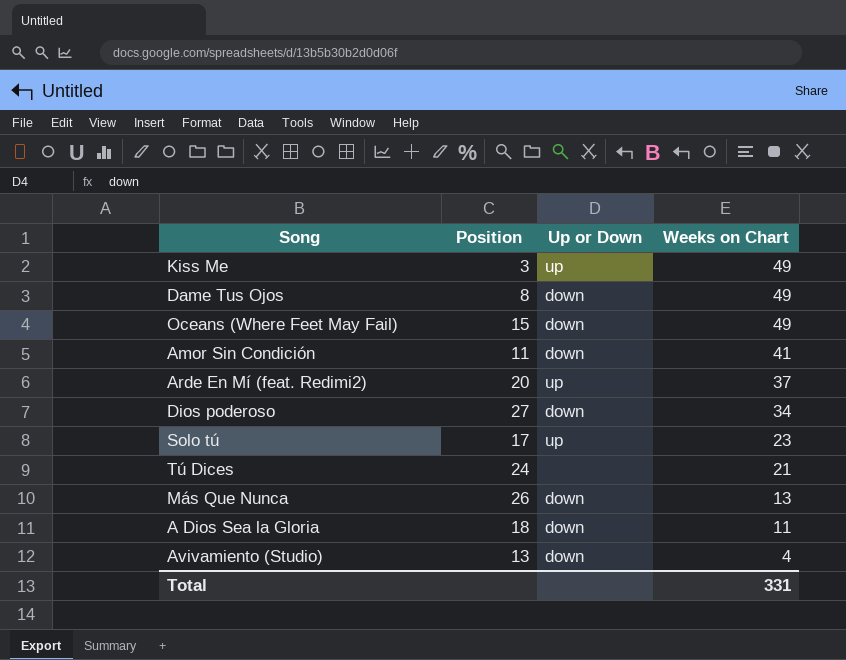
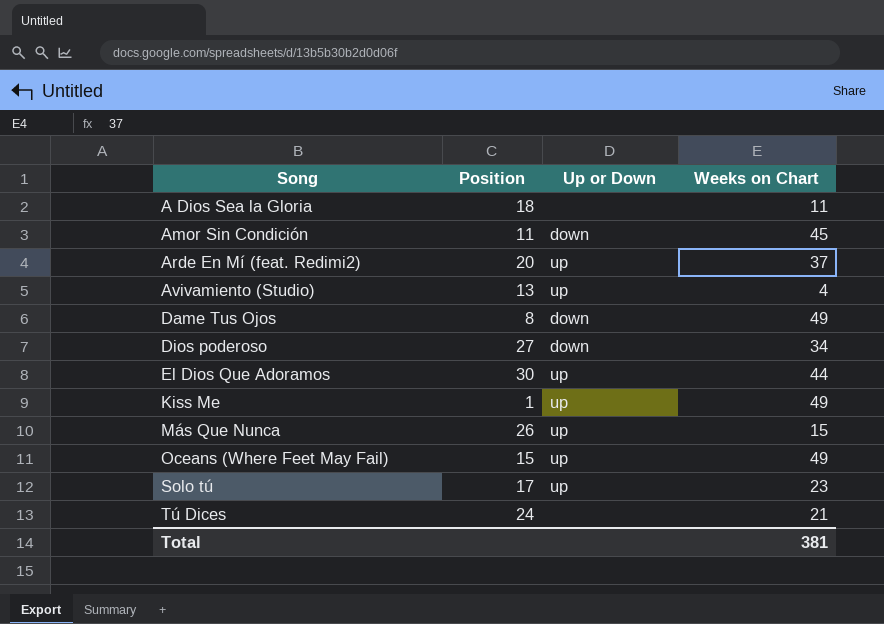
row order: Weeks on Chart descending -> Song ascending
A Dios Sea la Gloria | Up or Down: down -> none
Amor Sin Condición | Weeks on Chart: 41 -> 45
Avivamiento (Studio) | Up or Down: down -> up
row El Dios Que Adoramos: none -> 30 | up | 44
Kiss Me | Position: 3 -> 1
Más Que Nunca | Up or Down: down -> up
Más Que Nunca | Weeks on Chart: 13 -> 15
Oceans (Where Feet May Fail) | Up or Down: down -> up
Total | Weeks on Chart: 331 -> 381

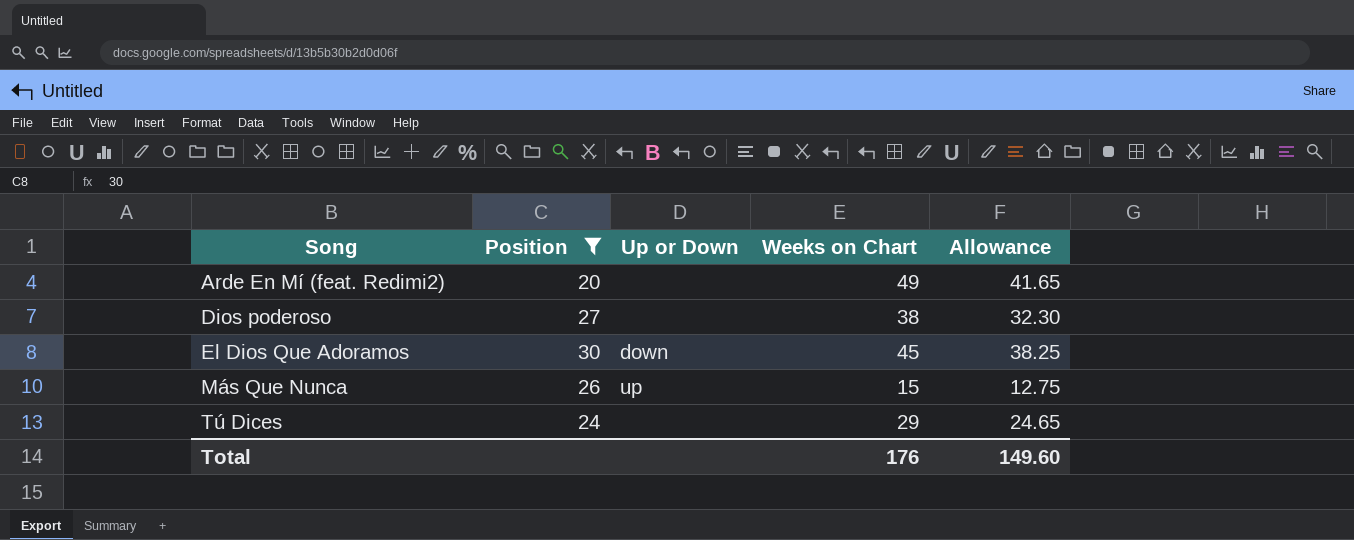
filter: none -> Position >= 20
column Allowance | formula: none -> [Weeks on Chart] * 0.85
Arde En Mí (feat. Redimi2) | Up or Down: up -> none
Arde En Mí (feat. Redimi2) | Weeks on Chart: 37 -> 49
Dios poderoso | Up or Down: down -> none
Dios poderoso | Weeks on Chart: 34 -> 38
El Dios Que Adoramos | Up or Down: up -> down
El Dios Que Adoramos | Weeks on Chart: 44 -> 45
Tú Dices | Weeks on Chart: 21 -> 29
Total | Weeks on Chart: 381 -> 176

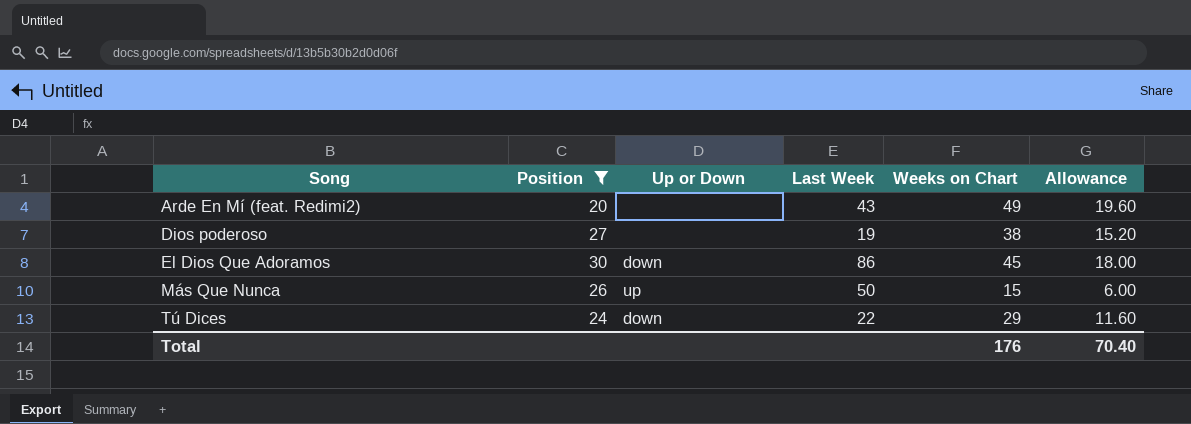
column Last Week | position: none -> 4
column Allowance | formula: [Weeks on Chart] * 0.85 -> [Weeks on Chart] * 0.4
Tú Dices | Up or Down: none -> down
Total | Allowance: 149.60 -> 70.40

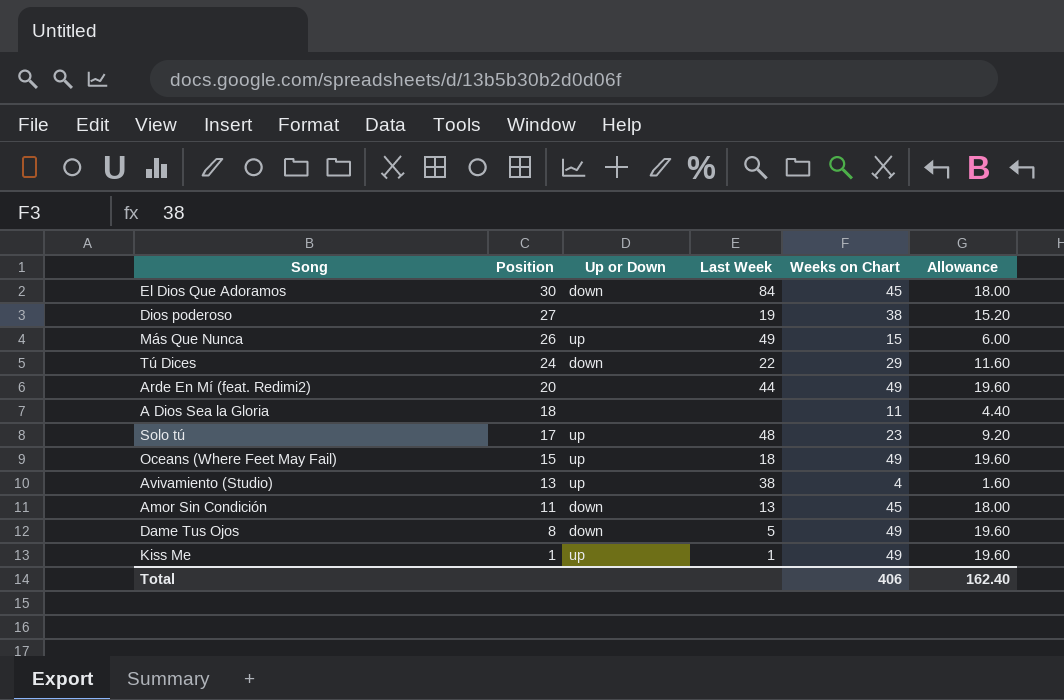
filter: Position >= 20 -> none
row order: Song ascending -> Position descending
El Dios Que Adoramos | Last Week: 86 -> 84
Más Que Nunca | Last Week: 50 -> 49
Arde En Mí (feat. Redimi2) | Last Week: 43 -> 44
Total | Weeks on Chart: 176 -> 406
Total | Allowance: 70.40 -> 162.40

